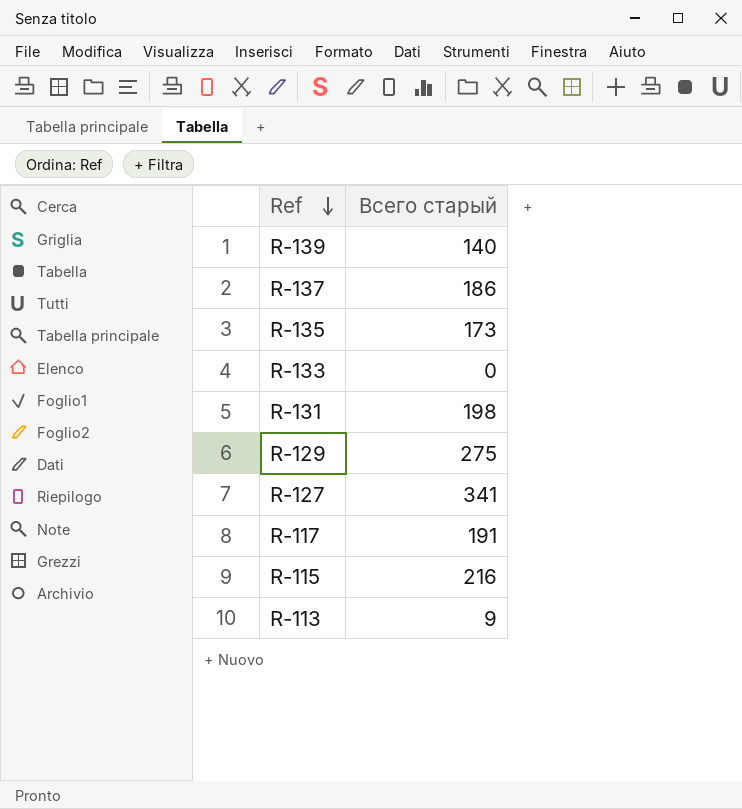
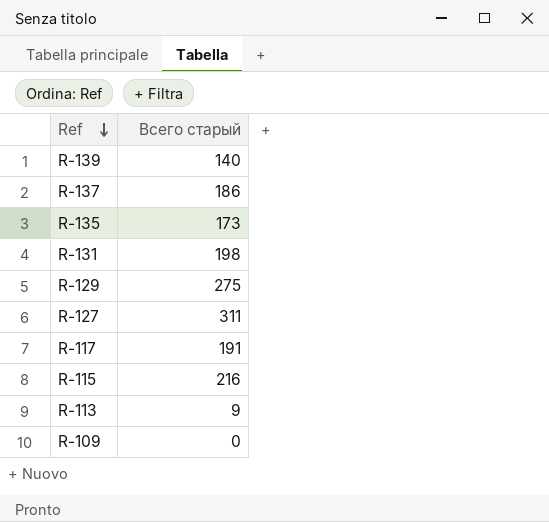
row R-133: 0 -> none
R-127 | Всего старый: 341 -> 311
row R-109: none -> 0

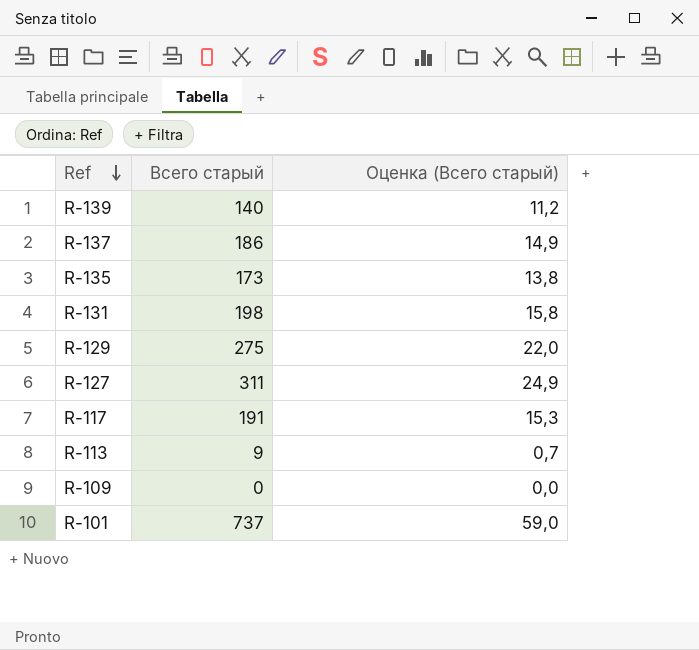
column Оценка (Всего старый) | formula: none -> [Всего старый] * 0,08
row R-115: 216 -> none
row R-101: none -> 737 | 59,0

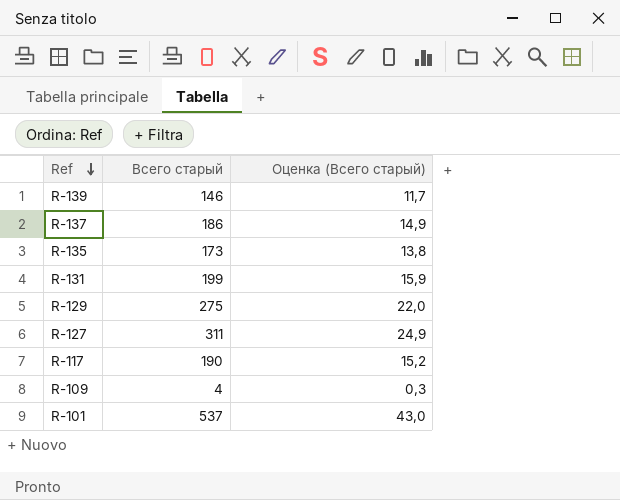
row R-113: 9 | 0,7 -> none
R-139 | Всего старый: 140 -> 146
R-139 | Оценка (Всего старый): 11,2 -> 11,7
R-131 | Всего старый: 198 -> 199
R-131 | Оценка (Всего старый): 15,8 -> 15,9
R-117 | Всего старый: 191 -> 190
R-117 | Оценка (Всего старый): 15,3 -> 15,2
R-109 | Всего старый: 0 -> 4
R-109 | Оценка (Всего старый): 0,0 -> 0,3
R-101 | Всего старый: 737 -> 537
R-101 | Оценка (Всего старый): 59,0 -> 43,0

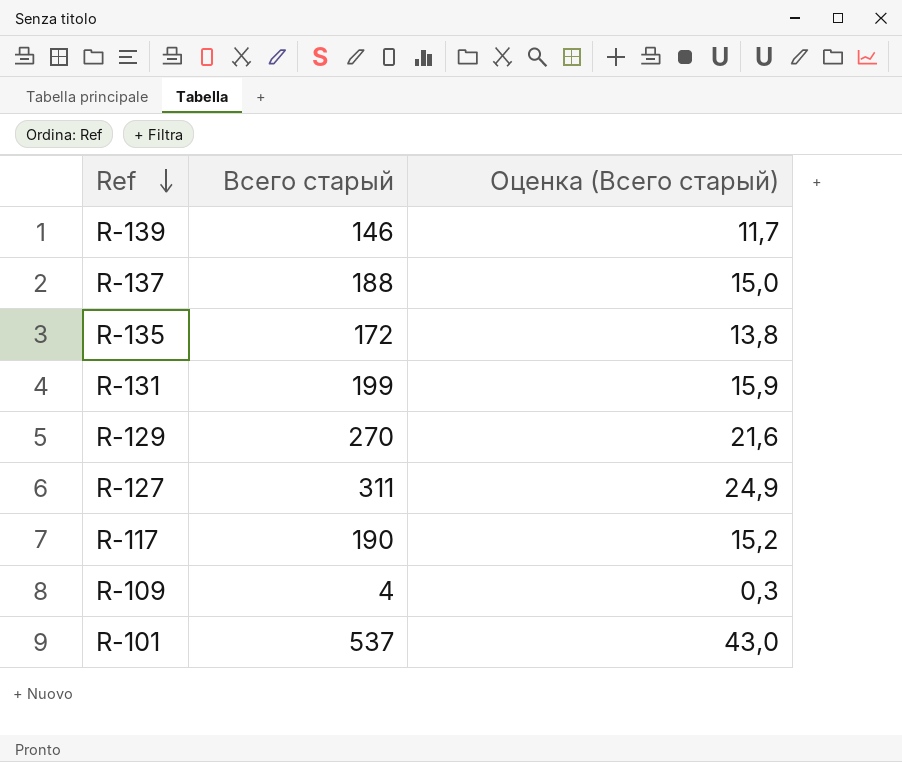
R-137 | Всего старый: 186 -> 188
R-137 | Оценка (Всего старый): 14,9 -> 15,0
R-135 | Всего старый: 173 -> 172
R-129 | Всего старый: 275 -> 270
R-129 | Оценка (Всего старый): 22,0 -> 21,6

